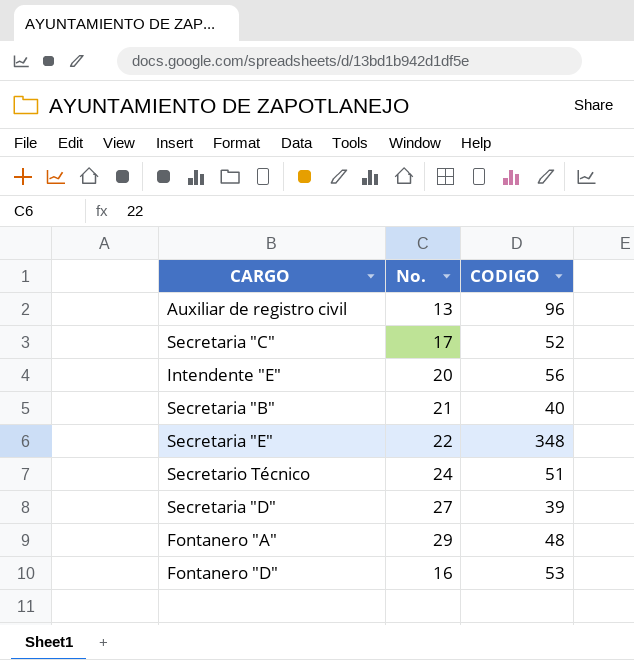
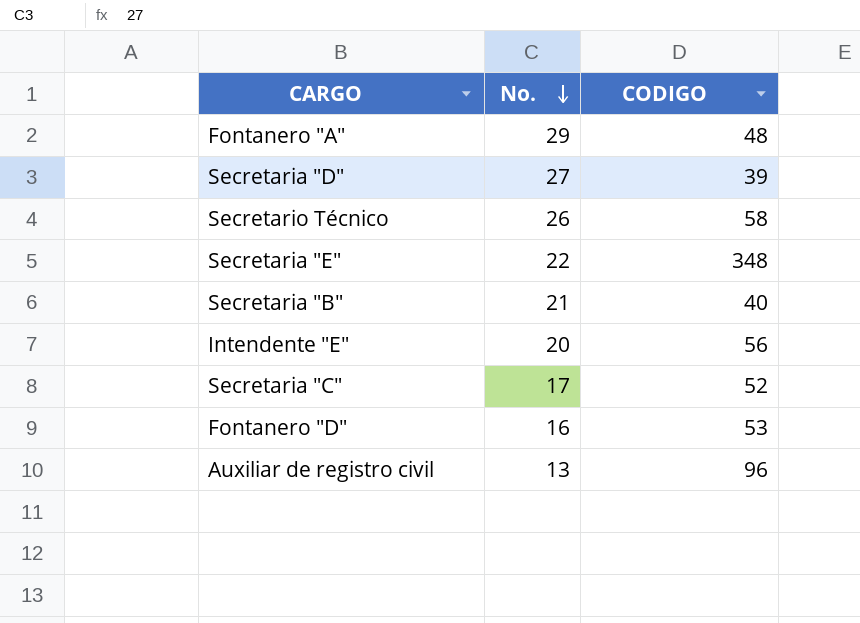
row order: none -> No. descending
Secretario Técnico | No.: 24 -> 26
Secretario Técnico | CODIGO: 51 -> 58

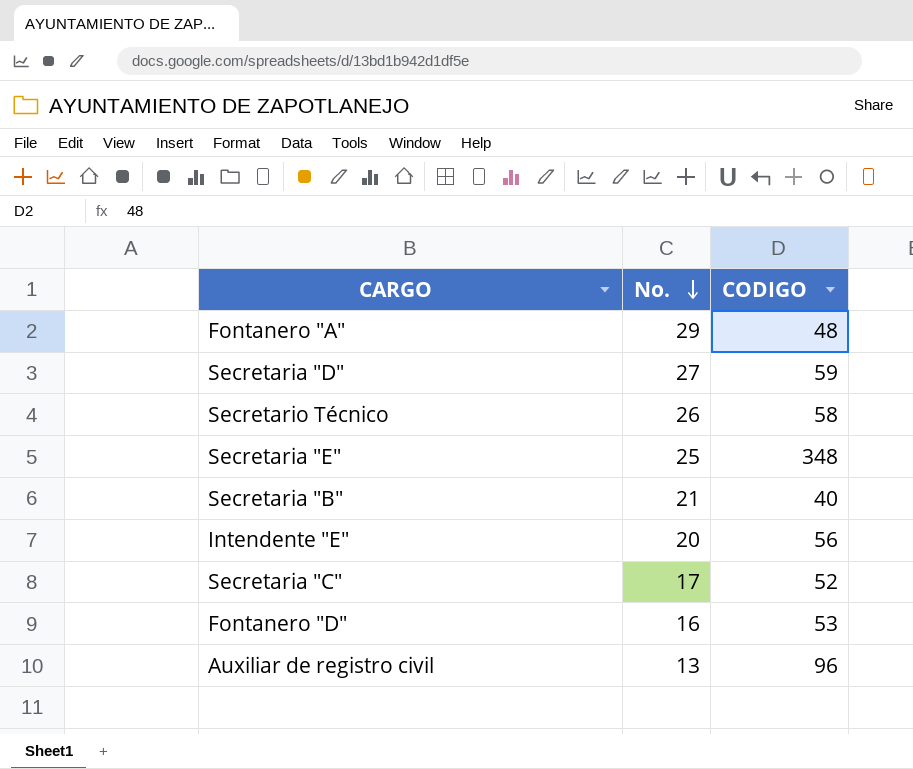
Secretaria "D" | CODIGO: 39 -> 59
Secretaria "E" | No.: 22 -> 25

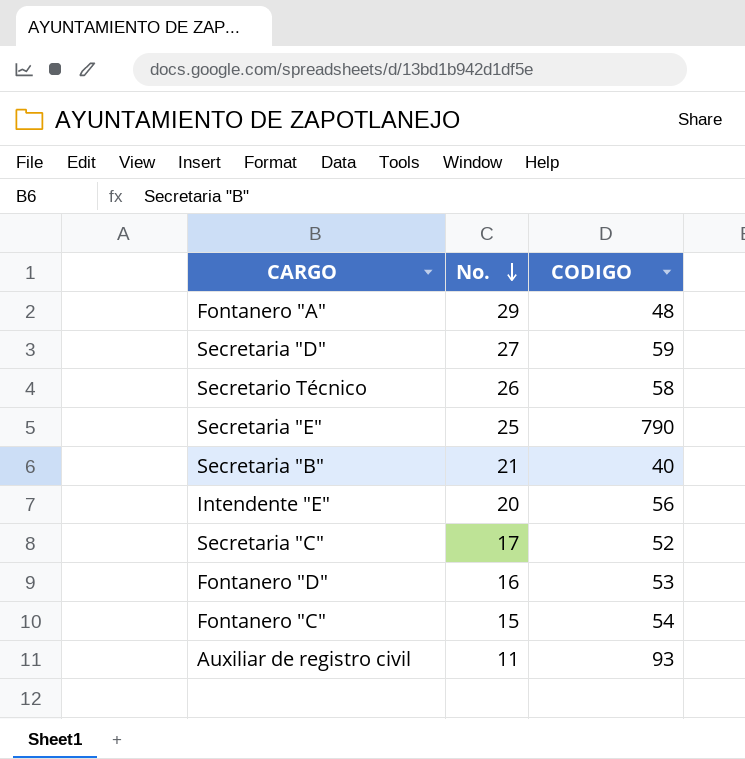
Secretaria "E" | CODIGO: 348 -> 790
row Fontanero "C": none -> 15 | 54
Auxiliar de registro civil | No.: 13 -> 11
Auxiliar de registro civil | CODIGO: 96 -> 93

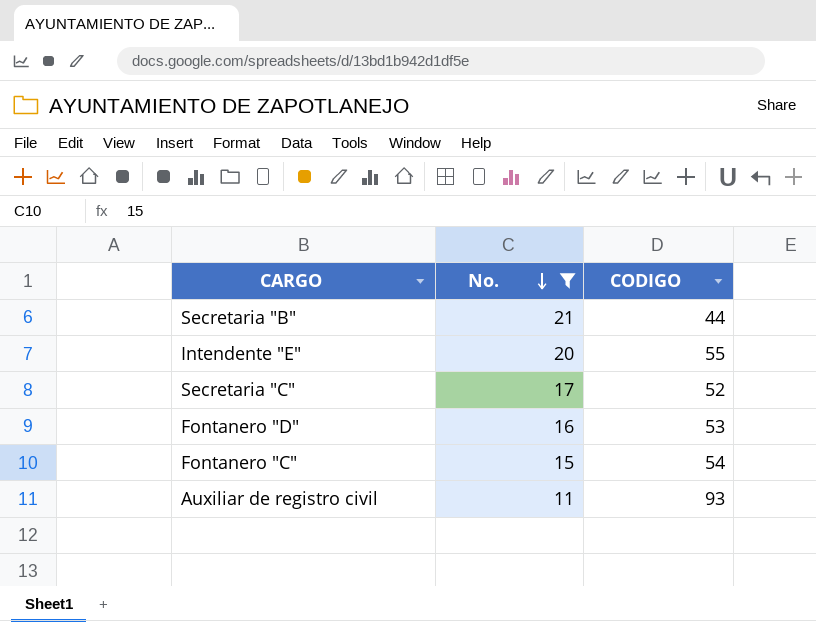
filter: none -> No. <= 21
Secretaria "B" | CODIGO: 40 -> 44
Intendente "E" | CODIGO: 56 -> 55

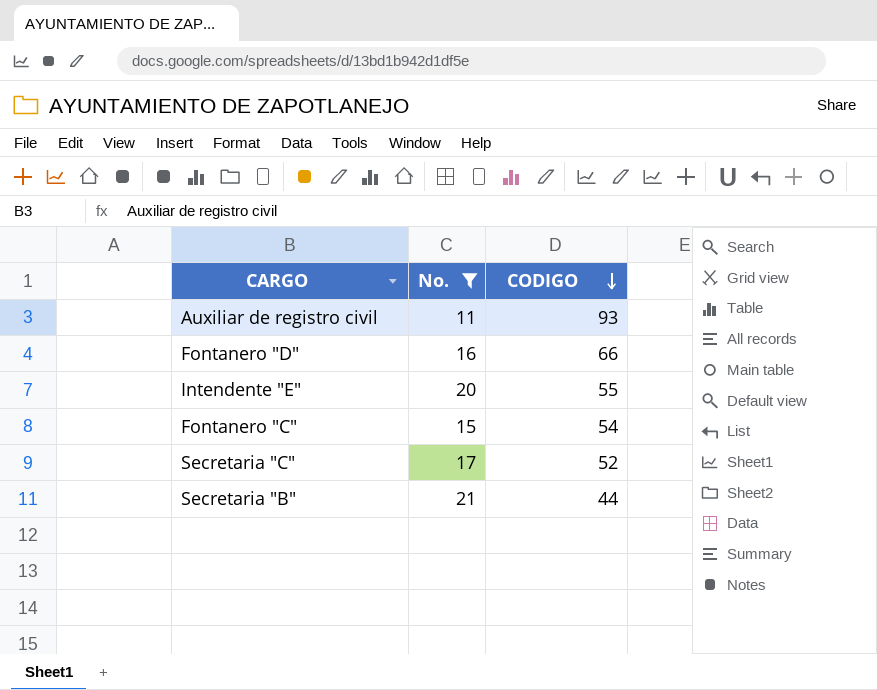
row order: No. descending -> CODIGO descending
Fontanero "D" | CODIGO: 53 -> 66

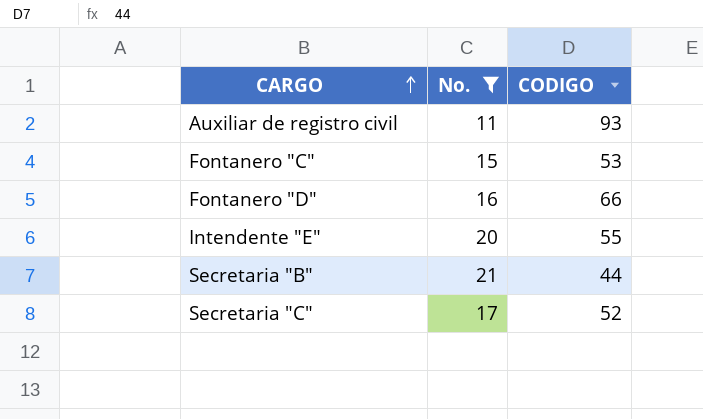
row order: CODIGO descending -> CARGO ascending
Fontanero "C" | CODIGO: 54 -> 53

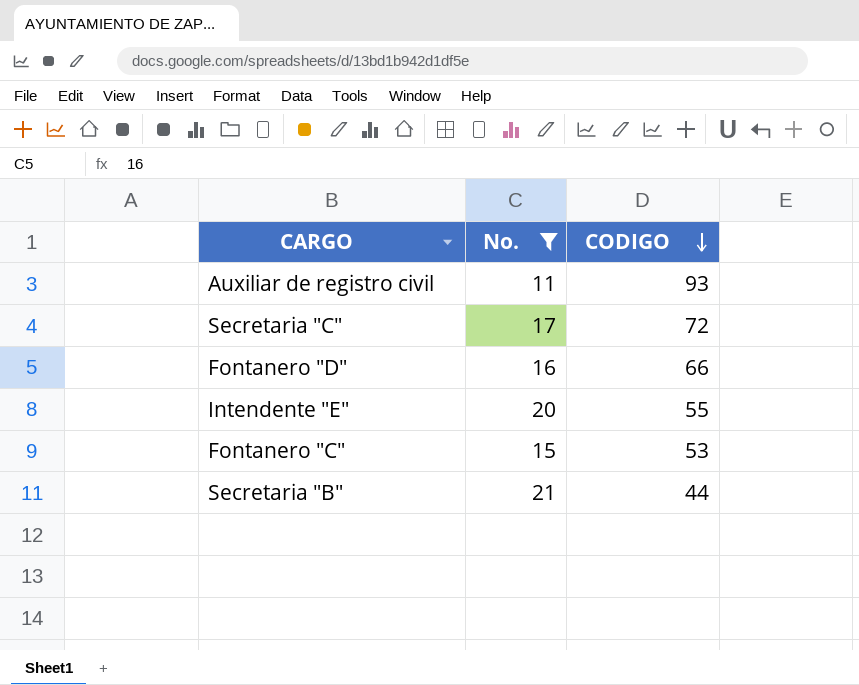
row order: CARGO ascending -> CODIGO descending
Secretaria "C" | CODIGO: 52 -> 72

